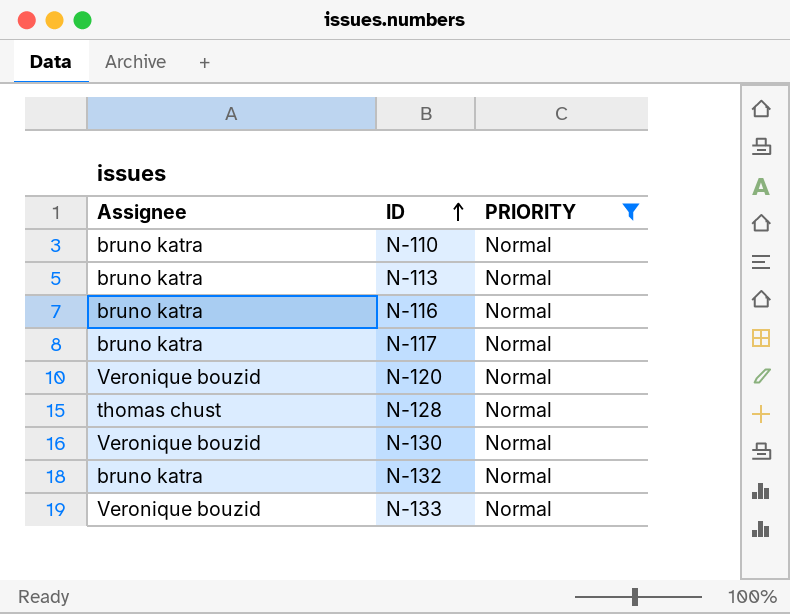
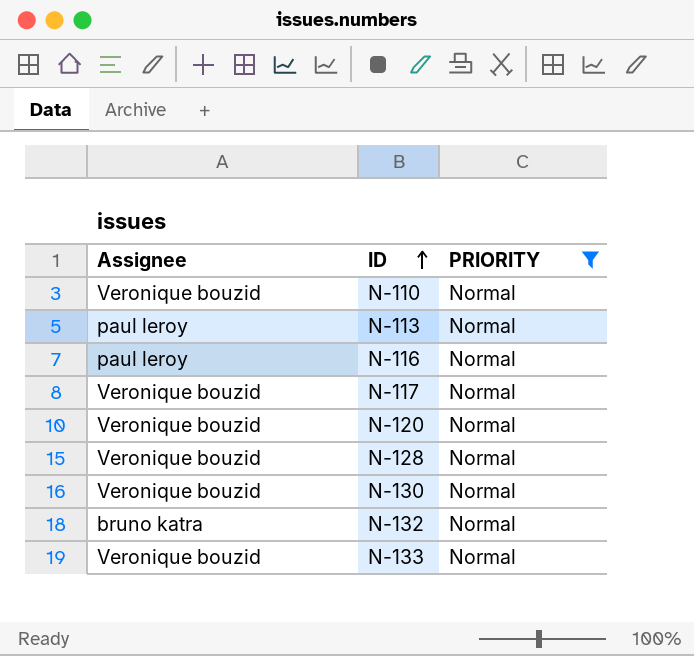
N-110 | Assignee: bruno katra -> Veronique bouzid
N-113 | Assignee: bruno katra -> paul leroy
N-116 | Assignee: bruno katra -> paul leroy
N-117 | Assignee: bruno katra -> Veronique bouzid
N-128 | Assignee: thomas chust -> Veronique bouzid

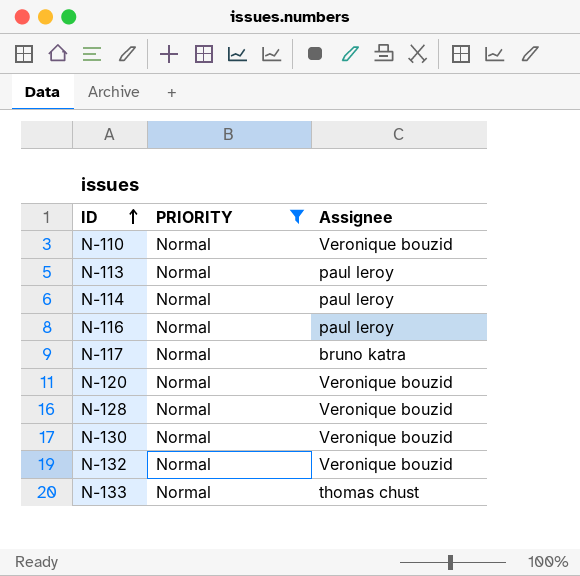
column Assignee | position: 1 -> 3
row N-114: none -> Normal | paul leroy
N-117 | Assignee: Veronique bouzid -> bruno katra
N-132 | Assignee: bruno katra -> Veronique bouzid
N-133 | Assignee: Veronique bouzid -> thomas chust

